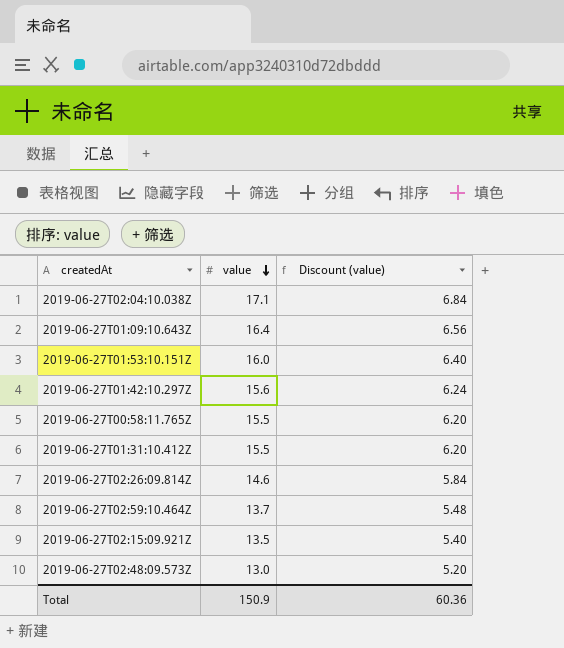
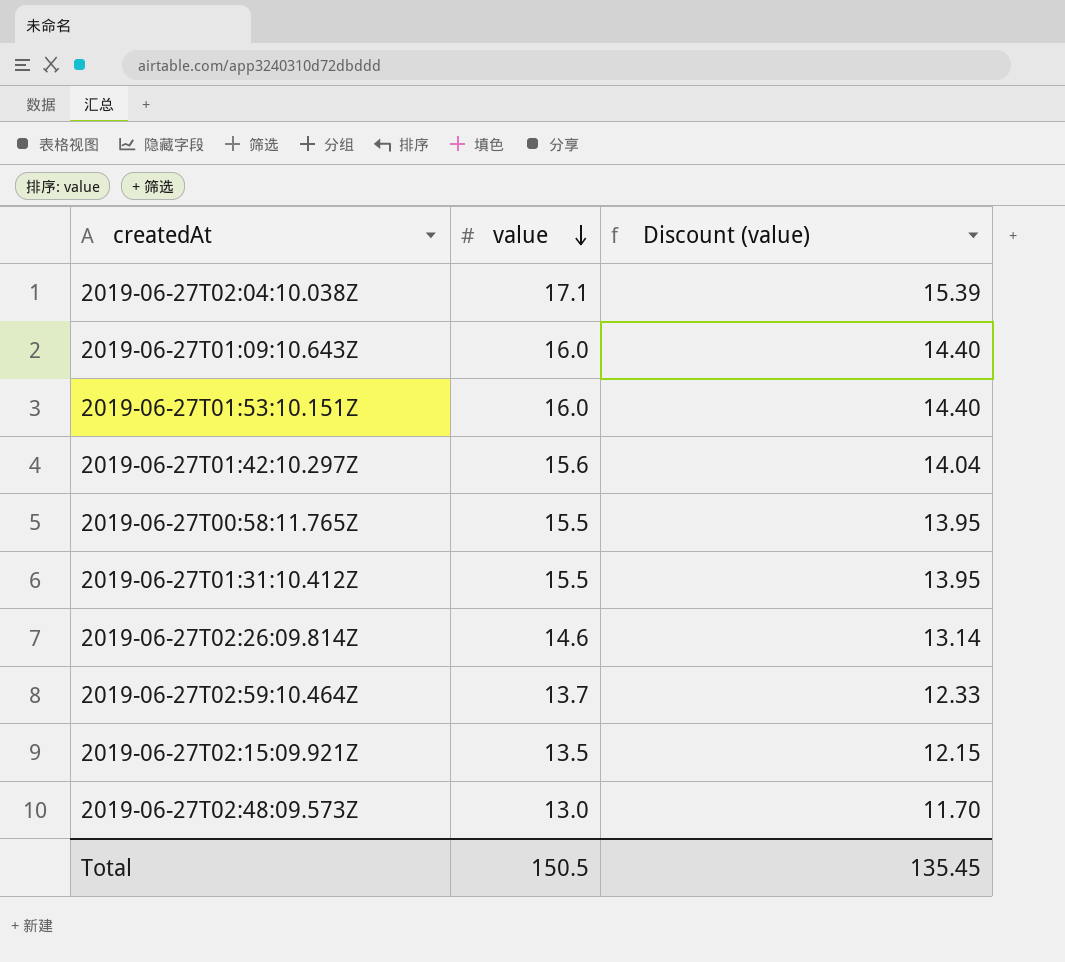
column Discount (value) | formula: [value] * 0.4 -> [value] * 0.9
2019-06-27T01:09:10.643Z | value: 16.4 -> 16.0
Total | value: 150.9 -> 150.5
Total | Discount (value): 60.36 -> 135.45

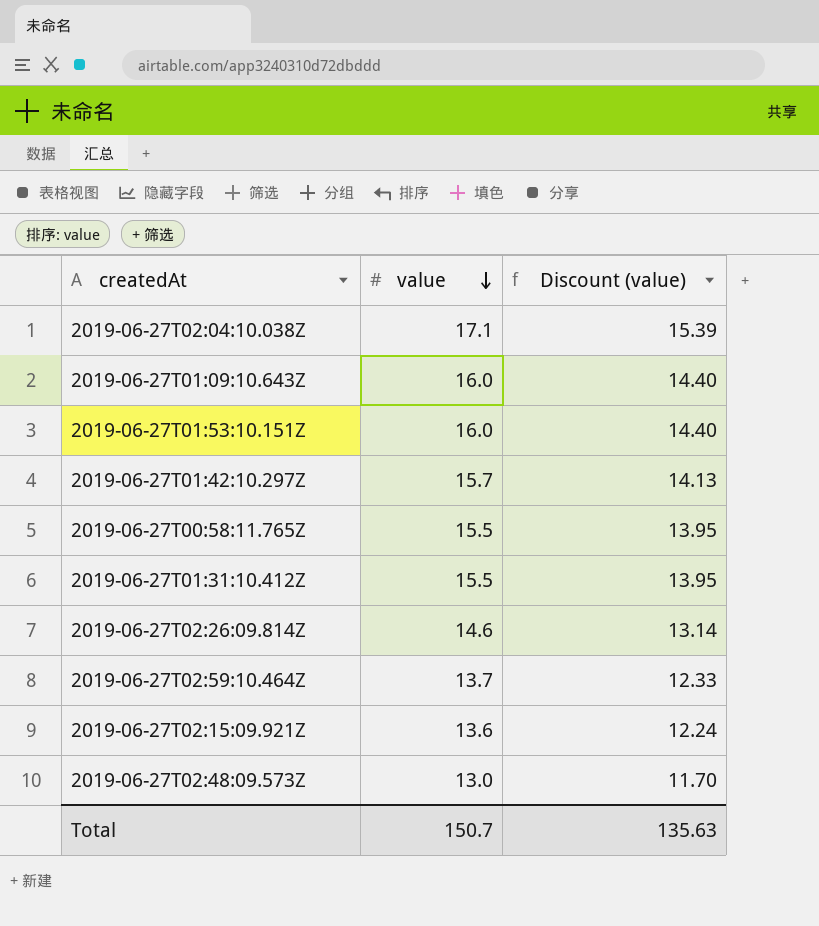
2019-06-27T01:42:10.297Z | value: 15.6 -> 15.7
2019-06-27T01:42:10.297Z | Discount (value): 14.04 -> 14.13
2019-06-27T02:15:09.921Z | value: 13.5 -> 13.6
2019-06-27T02:15:09.921Z | Discount (value): 12.15 -> 12.24
Total | value: 150.5 -> 150.7
Total | Discount (value): 135.45 -> 135.63

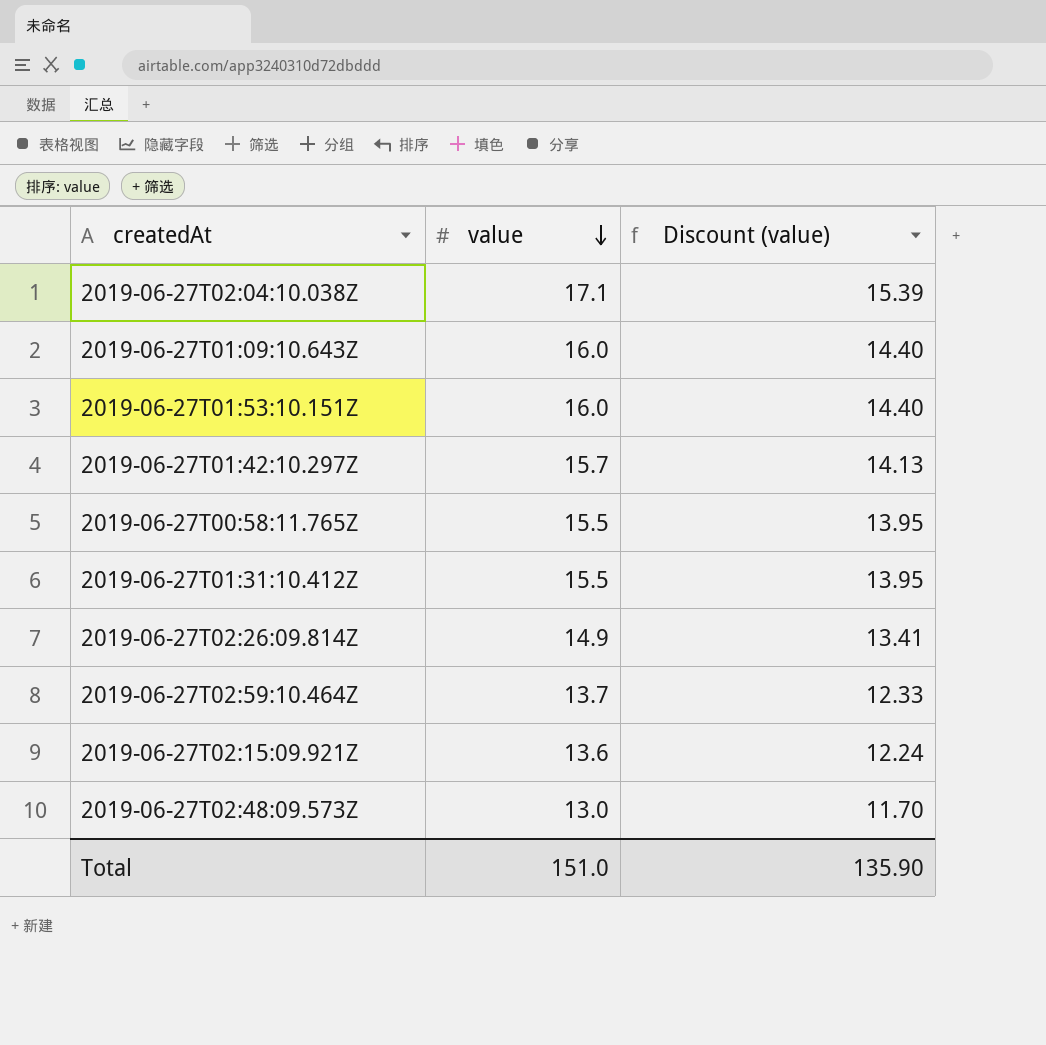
2019-06-27T02:26:09.814Z | value: 14.6 -> 14.9
2019-06-27T02:26:09.814Z | Discount (value): 13.14 -> 13.41
Total | value: 150.7 -> 151.0
Total | Discount (value): 135.63 -> 135.90

